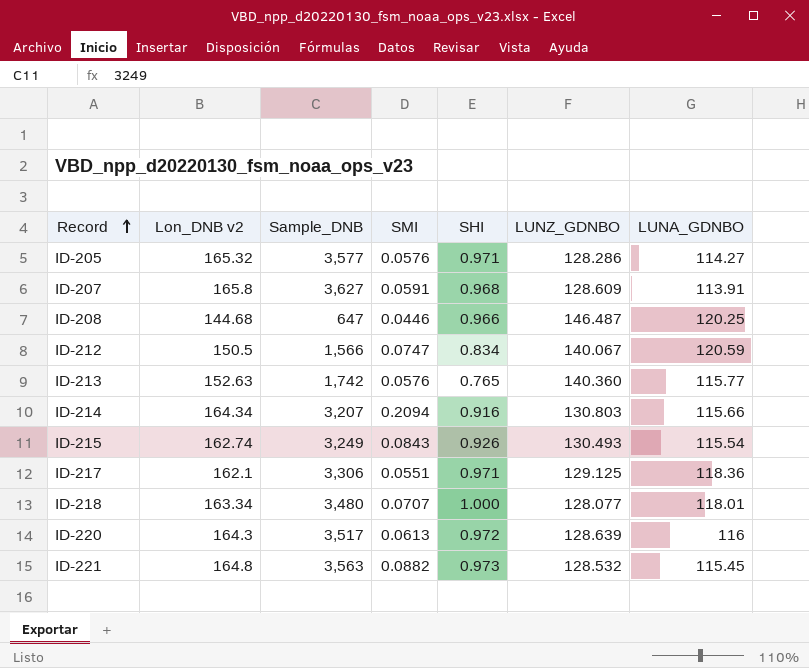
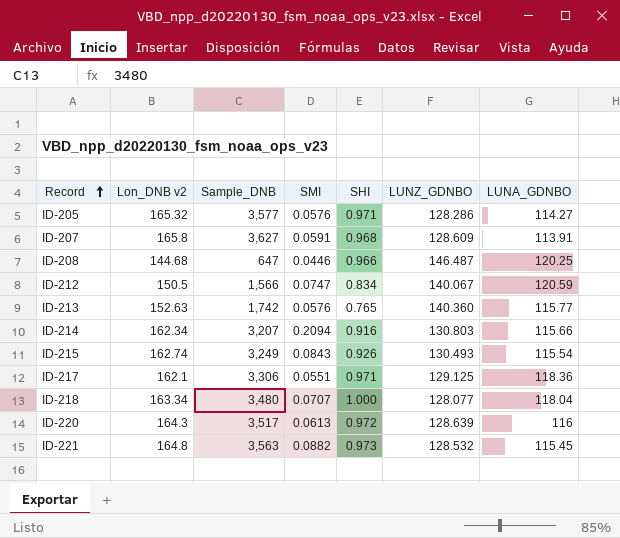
ID-214 | Lon_DNB v2: 164.34 -> 162.34
ID-218 | LUNA_GDNBO: 118.01 -> 118.04

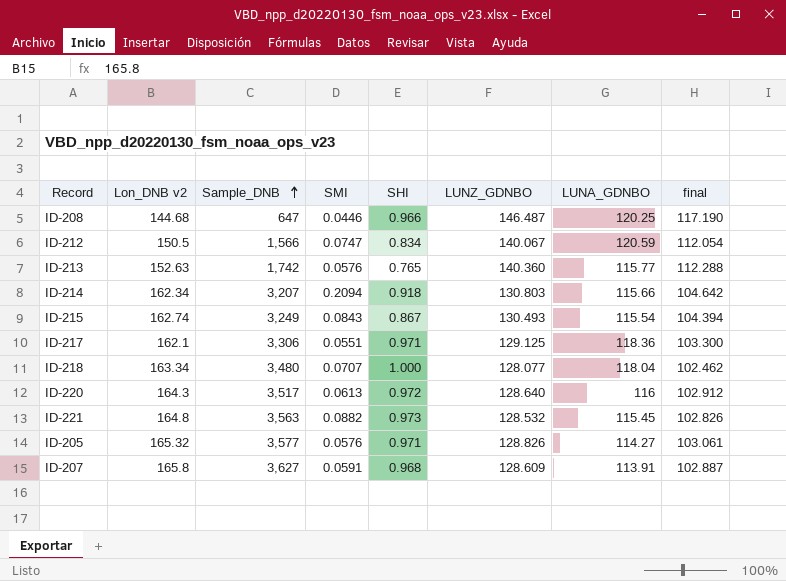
row order: Record ascending -> Sample_DNB ascending
column final | formula: none -> [LUNZ_GDNBO] * 0.8
ID-214 | SHI: 0.916 -> 0.918
ID-215 | SHI: 0.926 -> 0.867
ID-220 | LUNZ_GDNBO: 128.639 -> 128.640
ID-205 | LUNZ_GDNBO: 128.286 -> 128.826

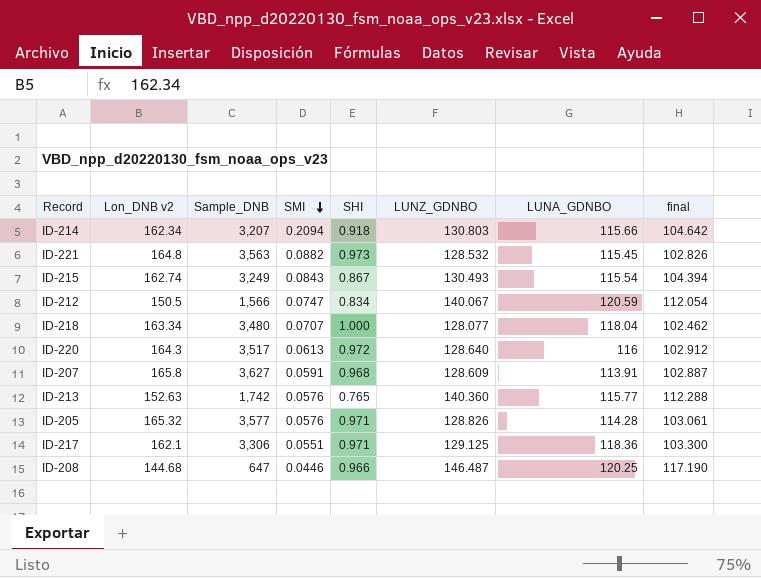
row order: Sample_DNB ascending -> SMI descending
ID-205 | LUNA_GDNBO: 114.27 -> 114.28

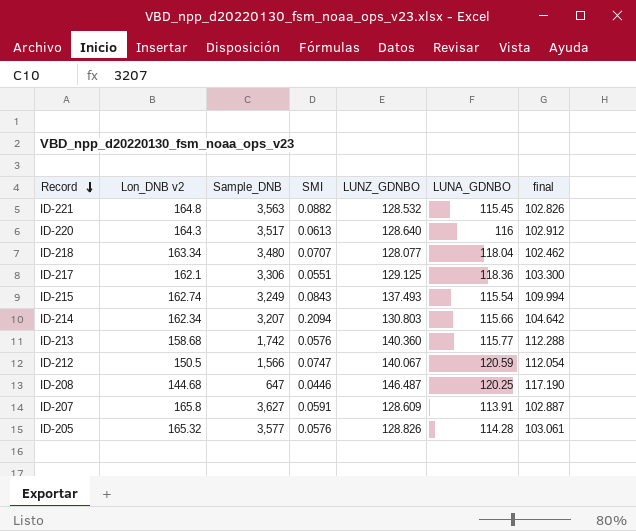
row order: SMI descending -> Record descending
column SHI | position: 5 -> none
ID-215 | LUNZ_GDNBO: 130.493 -> 137.493
ID-215 | final: 104.394 -> 109.994
ID-213 | Lon_DNB v2: 152.63 -> 158.68

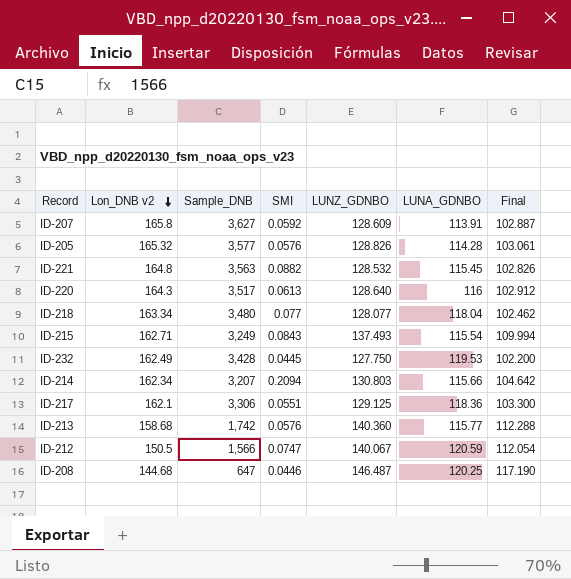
row order: Record descending -> Lon_DNB v2 descending
column name: final -> Final
ID-207 | SMI: 0.0591 -> 0.0592
ID-218 | SMI: 0.0707 -> 0.077
ID-215 | Lon_DNB v2: 162.74 -> 162.71
row ID-232: none -> 162.49 | 3,428 | 0.0445 | 127.750 | 119.53 | 102.200

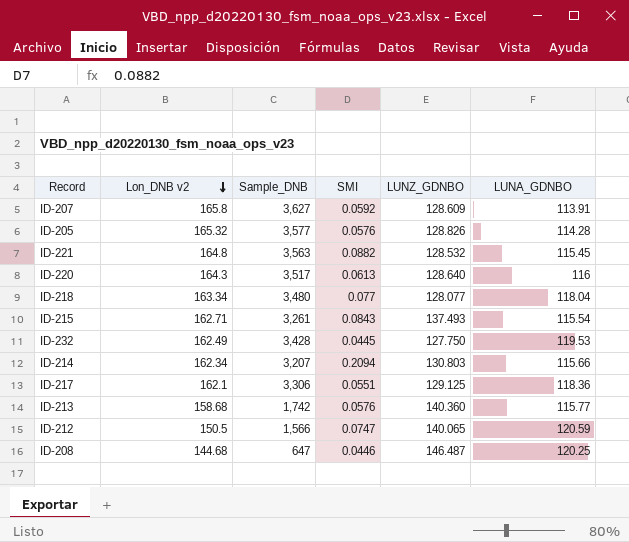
column Final | formula: [LUNZ_GDNBO] * 0.8 -> none
ID-215 | Sample_DNB: 3,249 -> 3,261
ID-212 | LUNZ_GDNBO: 140.067 -> 140.065

